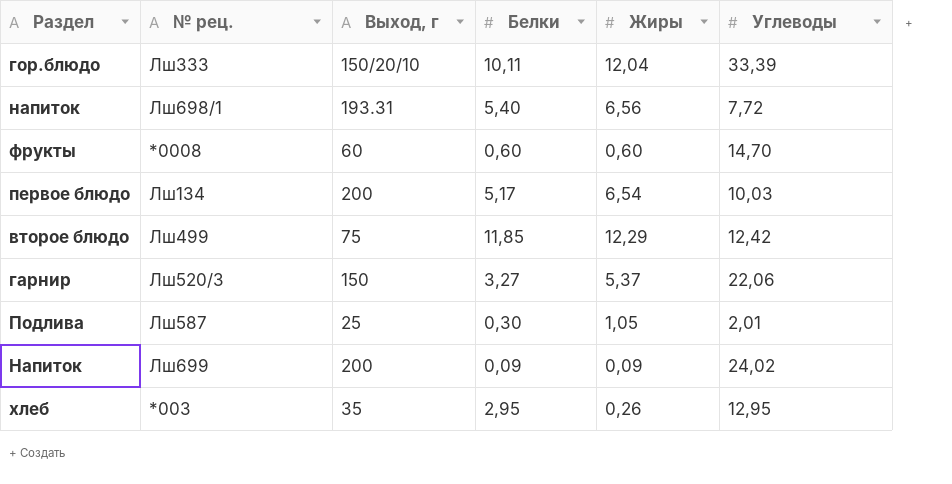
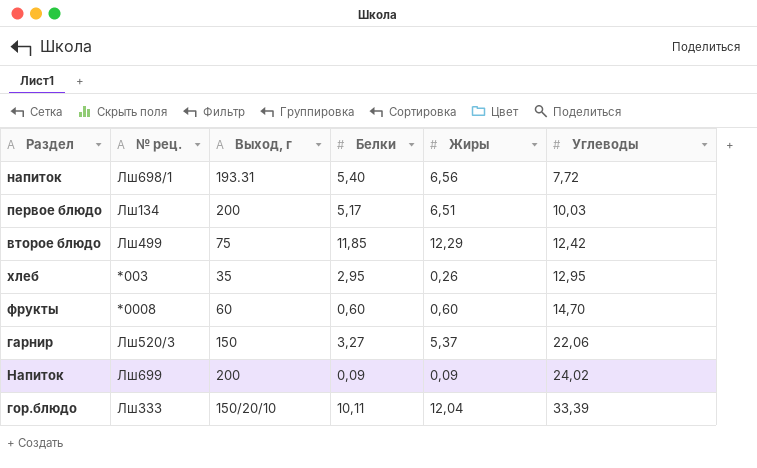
row order: none -> Углеводы ascending
row Подлива: Лш587 | 25 | 0,30 | 1,05 | 2,01 -> none
первое блюдо | Жиры: 6,54 -> 6,51

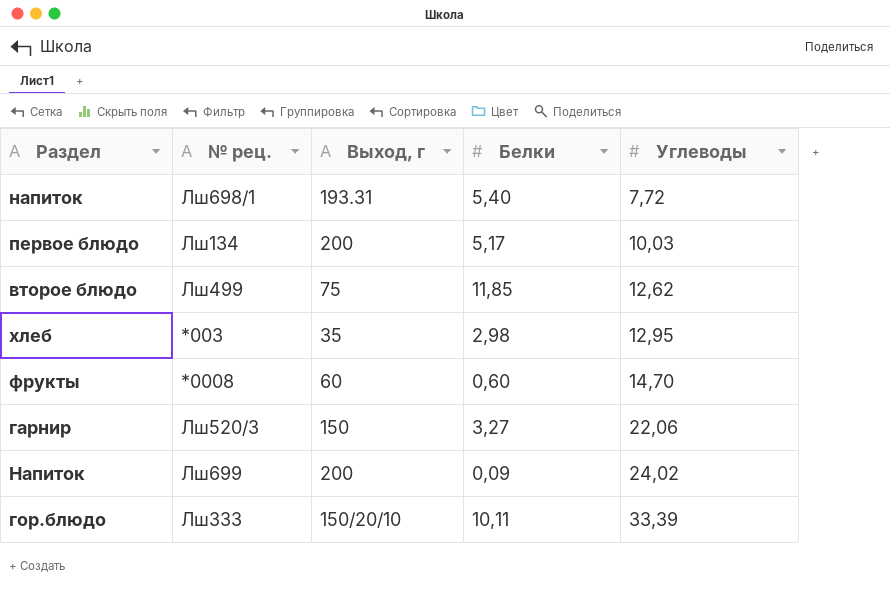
column Жиры | position: 5 -> none
второе блюдо | Углеводы: 12,42 -> 12,62
хлеб | Белки: 2,95 -> 2,98

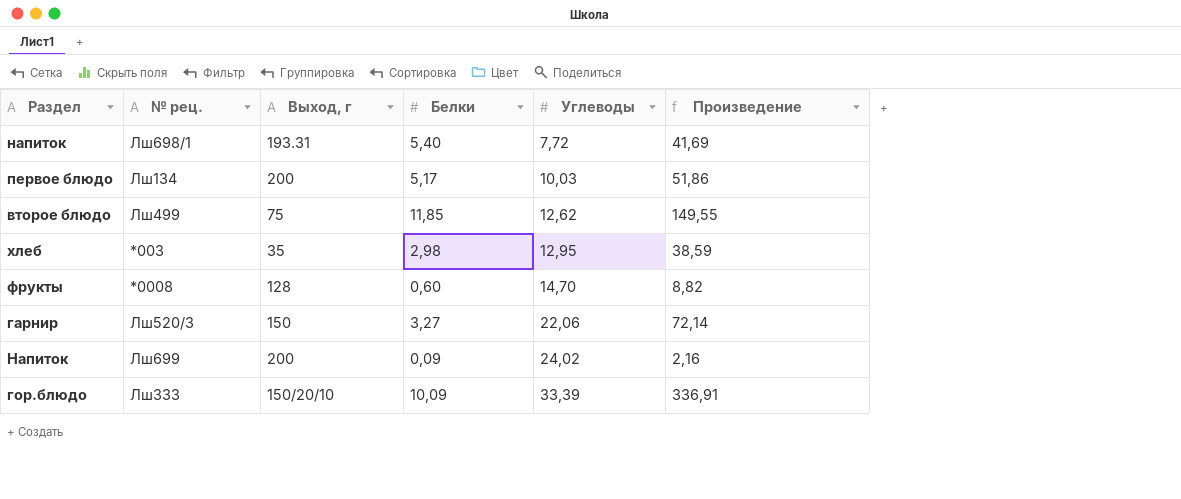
column Произведение | formula: none -> [Белки] * [Углеводы]
фрукты | Выход, г: 60 -> 128
гор.блюдо | Белки: 10,11 -> 10,09

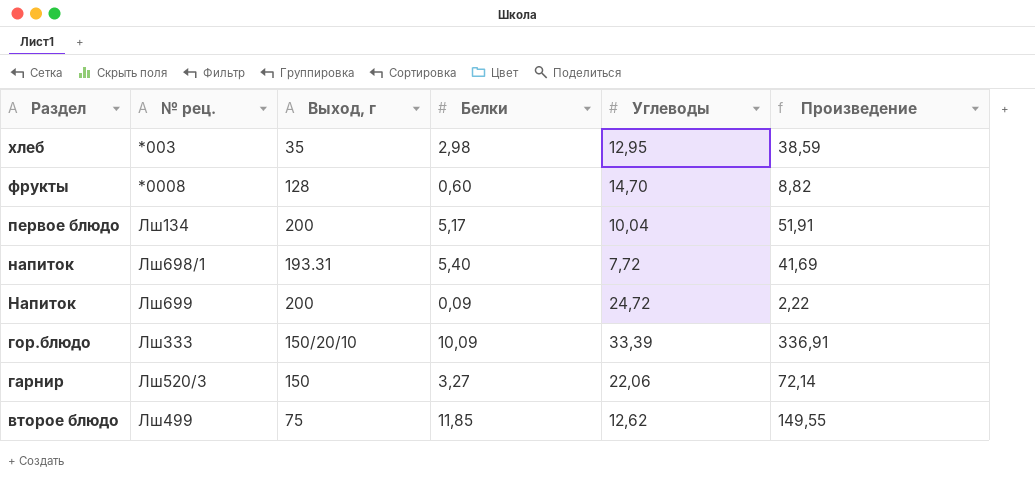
row order: Углеводы ascending -> Раздел descending
первое блюдо | Углеводы: 10,03 -> 10,04
первое блюдо | Произведение: 51,86 -> 51,91
Напиток | Углеводы: 24,02 -> 24,72
Напиток | Произведение: 2,16 -> 2,22

